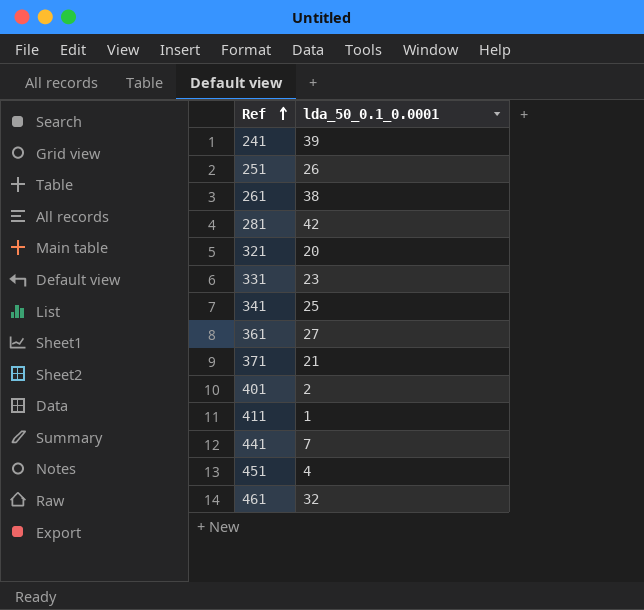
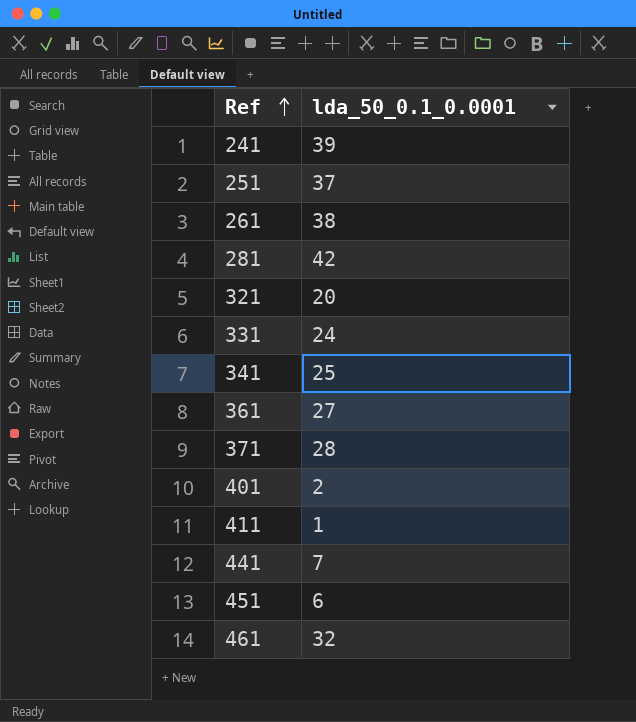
251 | lda_50_0.1_0.0001: 26 -> 37
331 | lda_50_0.1_0.0001: 23 -> 24
371 | lda_50_0.1_0.0001: 21 -> 28
451 | lda_50_0.1_0.0001: 4 -> 6

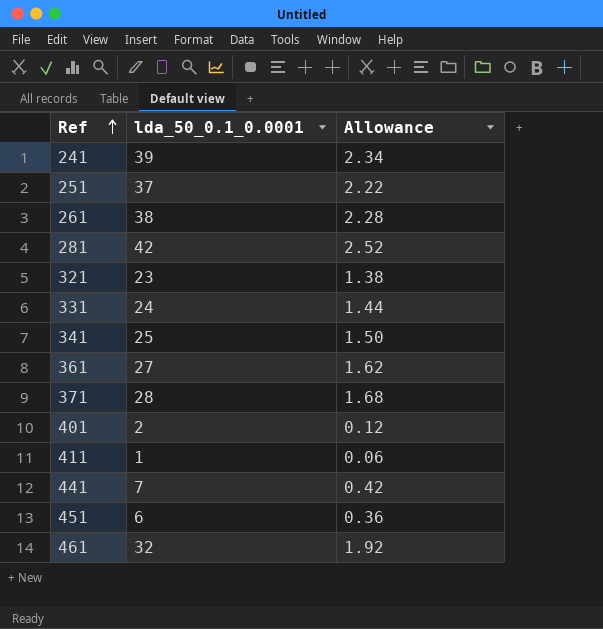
column Allowance | formula: none -> [lda_50_0.1_0.0001] * 0.06
321 | lda_50_0.1_0.0001: 20 -> 23

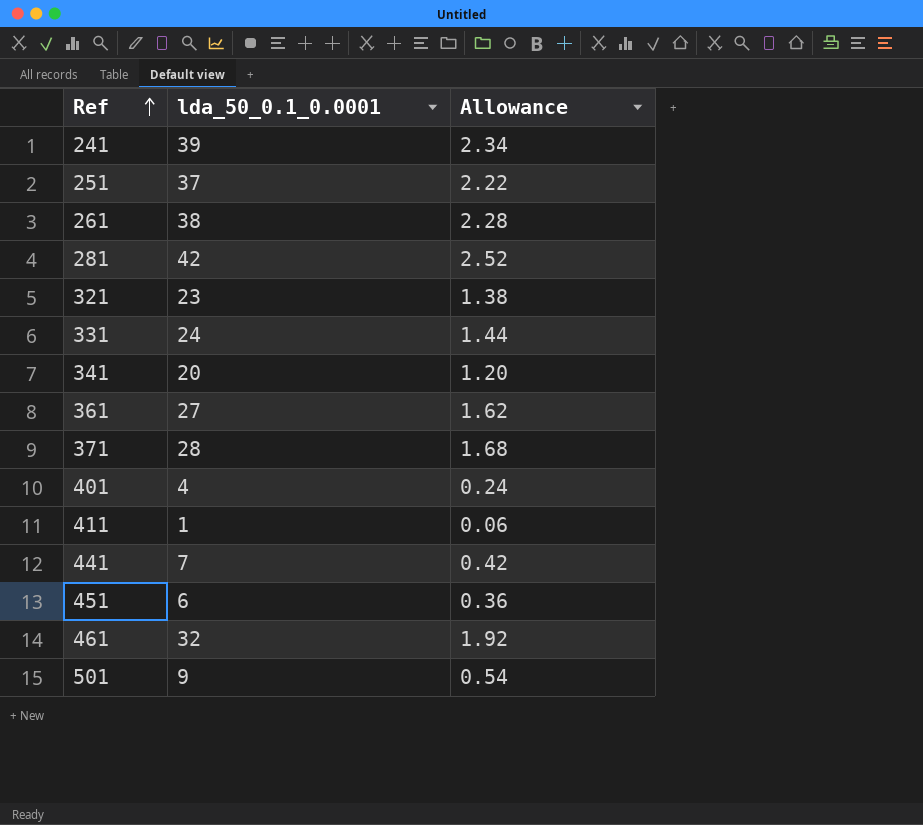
341 | lda_50_0.1_0.0001: 25 -> 20
341 | Allowance: 1.50 -> 1.20
401 | lda_50_0.1_0.0001: 2 -> 4
401 | Allowance: 0.12 -> 0.24
row 501: none -> 9 | 0.54

